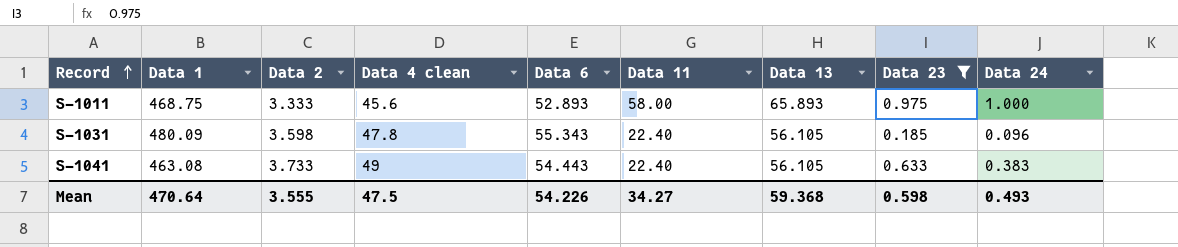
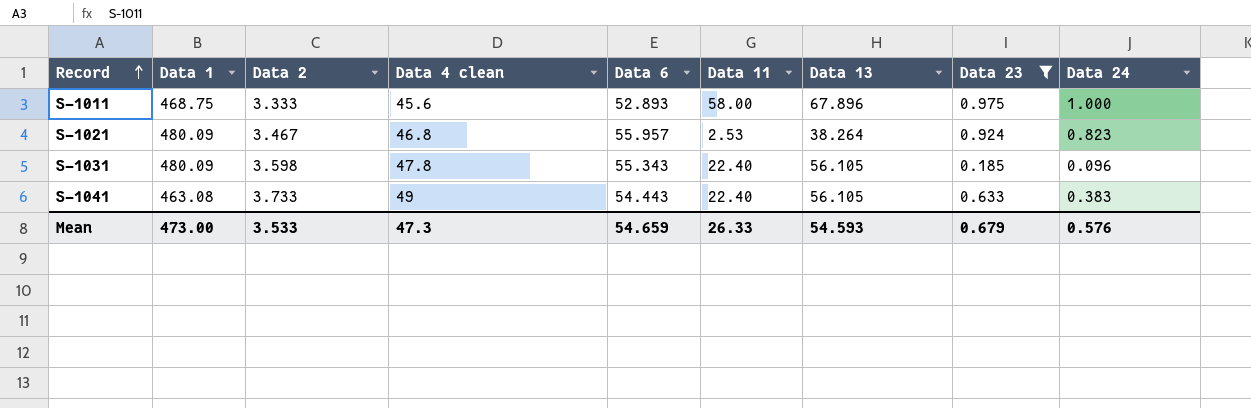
S-1011 | Data 13: 65.893 -> 67.896
row S-1021: none -> 480.09 | 3.467 | 46.8 | 55.957 | 2.53 | 38.264 | 0.924 | 0.823
Mean | Data 1: 470.64 -> 473.00
Mean | Data 2: 3.555 -> 3.533
Mean | Data 4 clean: 47.5 -> 47.3
Mean | Data 6: 54.226 -> 54.659
Mean | Data 11: 34.27 -> 26.33
Mean | Data 13: 59.368 -> 54.593
Mean | Data 23: 0.598 -> 0.679
Mean | Data 24: 0.493 -> 0.576

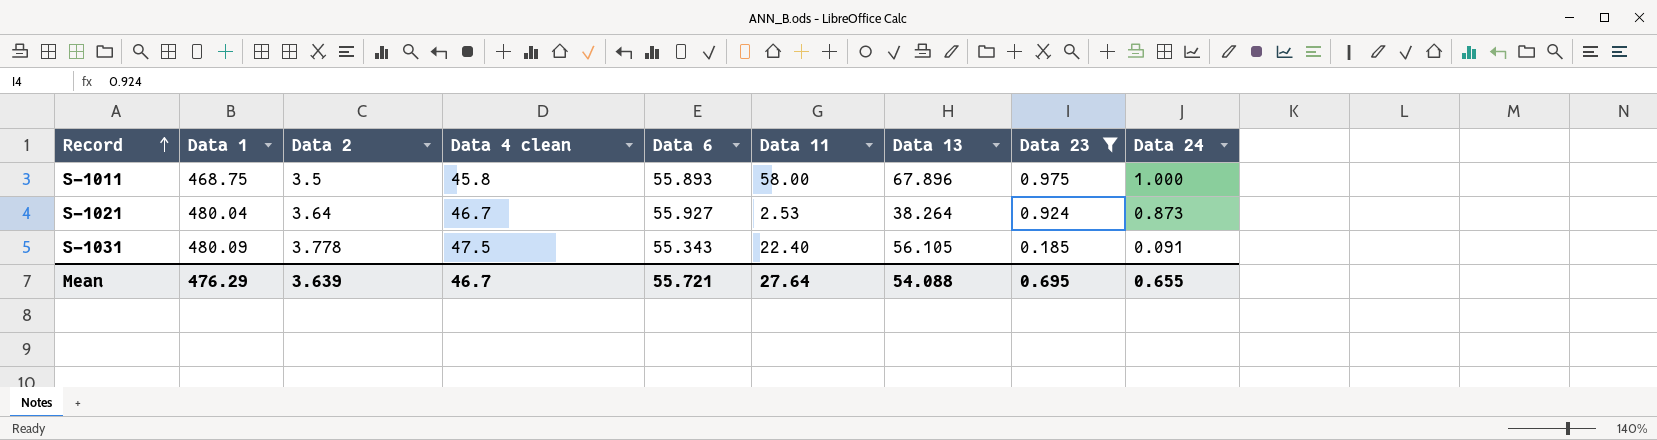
row S-1041: 463.08 | 3.733 | 49 | 54.443 | 22.40 | 56.105 | 0.633 | 0.383 -> none
S-1011 | Data 2: 3.333 -> 3.5
S-1011 | Data 4 clean: 45.6 -> 45.8
S-1011 | Data 6: 52.893 -> 55.893
S-1021 | Data 1: 480.09 -> 480.04
S-1021 | Data 2: 3.467 -> 3.64
S-1021 | Data 4 clean: 46.8 -> 46.7
S-1021 | Data 6: 55.957 -> 55.927
S-1021 | Data 24: 0.823 -> 0.873
S-1031 | Data 2: 3.598 -> 3.778
S-1031 | Data 4 clean: 47.8 -> 47.5
S-1031 | Data 24: 0.096 -> 0.091
Mean | Data 1: 473.00 -> 476.29
Mean | Data 2: 3.533 -> 3.639
Mean | Data 4 clean: 47.3 -> 46.7
Mean | Data 6: 54.659 -> 55.721
Mean | Data 11: 26.33 -> 27.64
Mean | Data 13: 54.593 -> 54.088
Mean | Data 23: 0.679 -> 0.695
Mean | Data 24: 0.576 -> 0.655

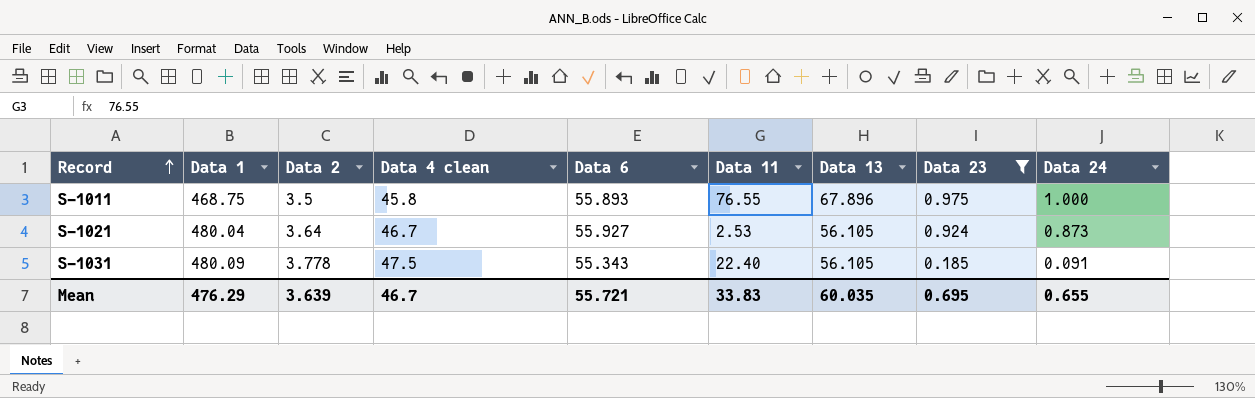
S-1011 | Data 11: 58.00 -> 76.55
S-1021 | Data 13: 38.264 -> 56.105
Mean | Data 11: 27.64 -> 33.83
Mean | Data 13: 54.088 -> 60.035

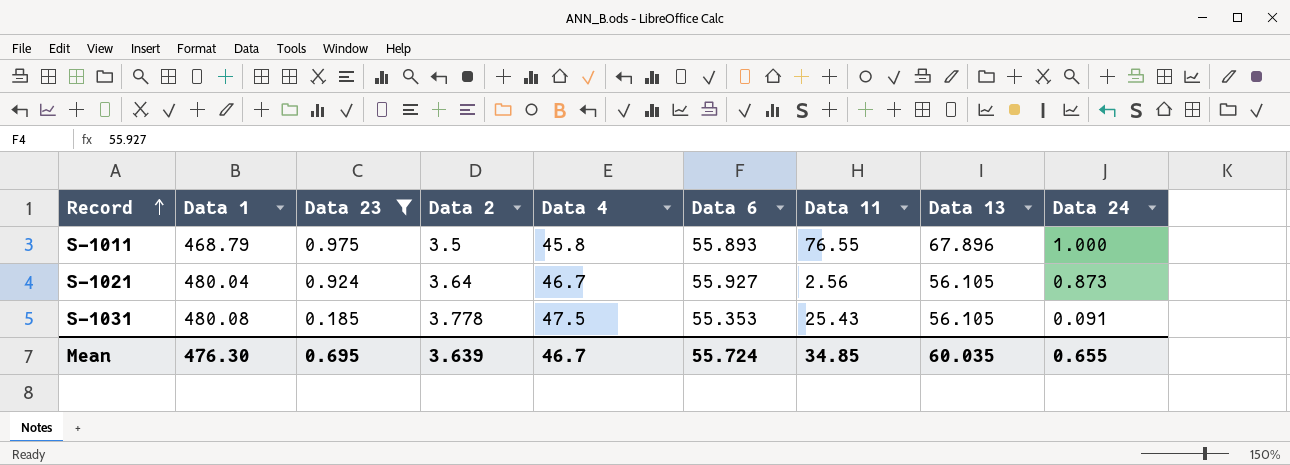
column Data 23 | position: 8 -> 3
column name: Data 4 clean -> Data 4
S-1011 | Data 1: 468.75 -> 468.79
S-1021 | Data 11: 2.53 -> 2.56
S-1031 | Data 1: 480.09 -> 480.08
S-1031 | Data 6: 55.343 -> 55.353
S-1031 | Data 11: 22.40 -> 25.43
Mean | Data 1: 476.29 -> 476.30
Mean | Data 6: 55.721 -> 55.724
Mean | Data 11: 33.83 -> 34.85

